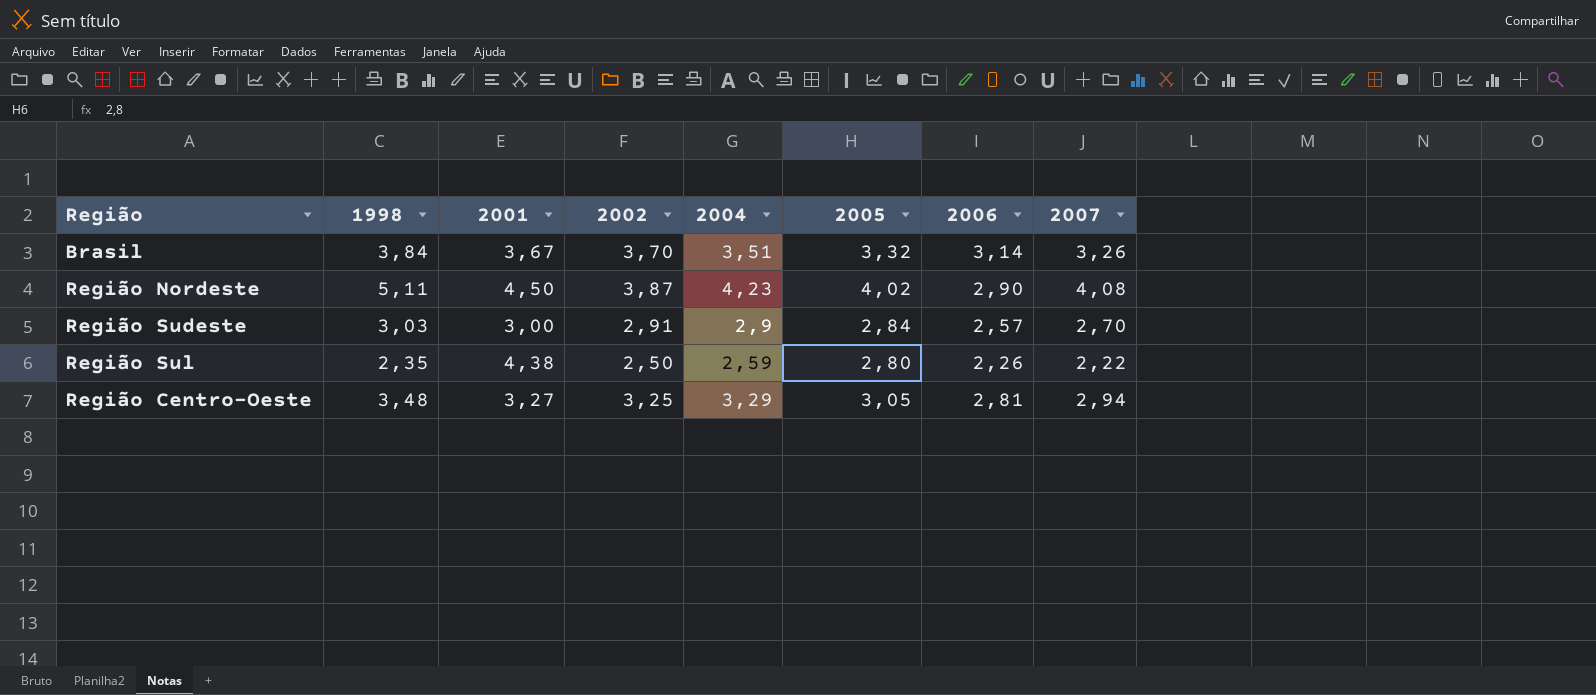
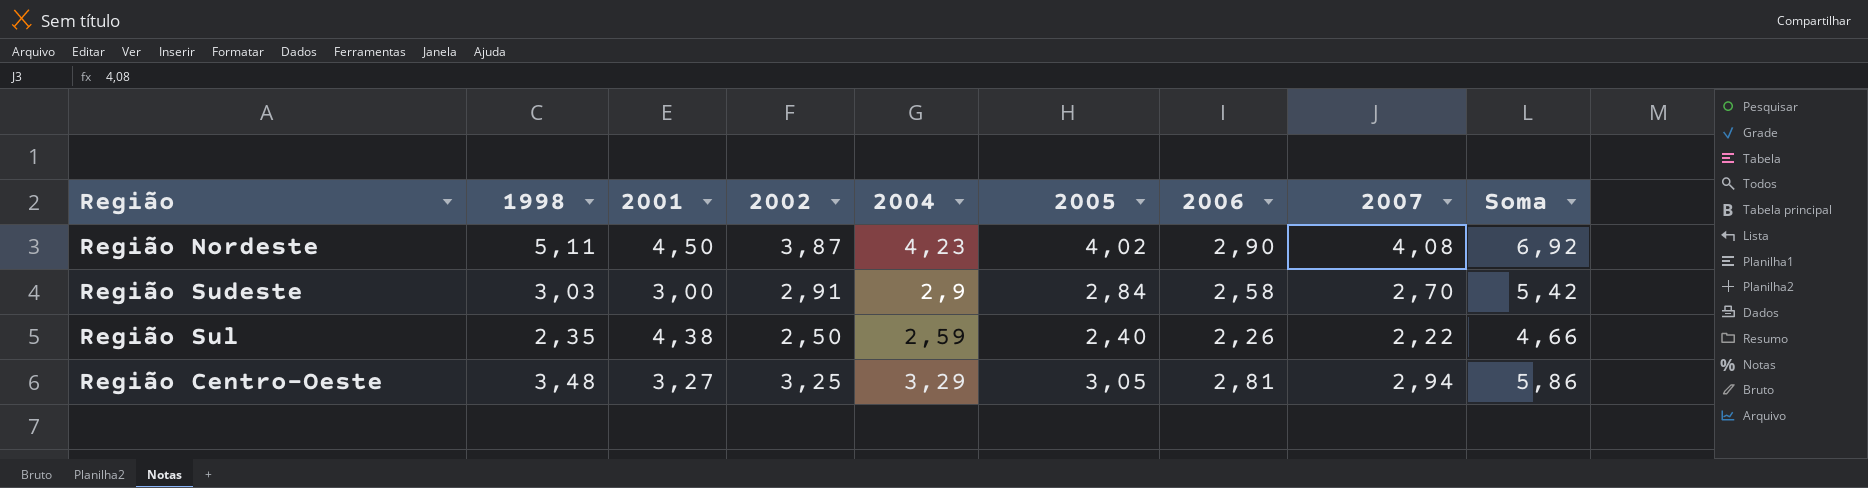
column Soma | formula: none -> [2005] + [2006]
row Brasil: 3,84 | 3,67 | 3,70 | 3,51 | 3,32 | 3,14 | 3,26 -> none
Região Sudeste | 2006: 2,57 -> 2,58
Região Sul | 2005: 2,80 -> 2,40

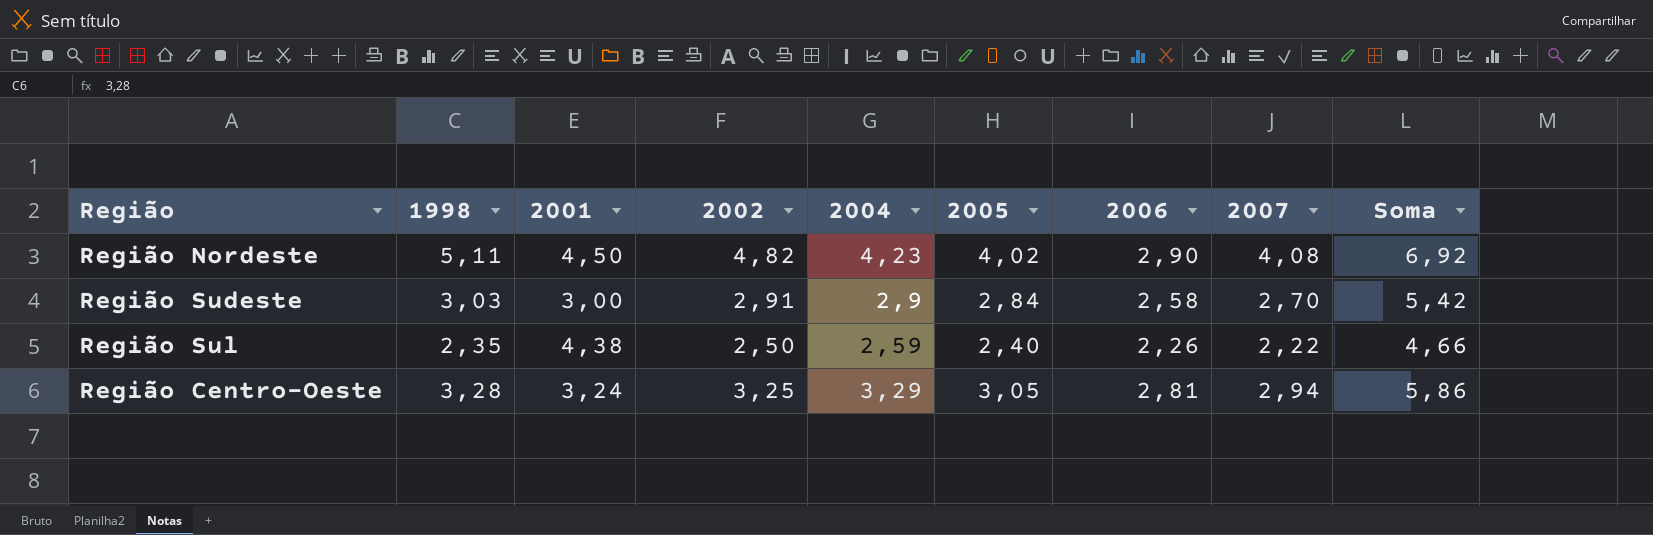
Região Nordeste | 2002: 3,87 -> 4,82
Região Centro-Oeste | 1998: 3,48 -> 3,28
Região Centro-Oeste | 2001: 3,27 -> 3,24

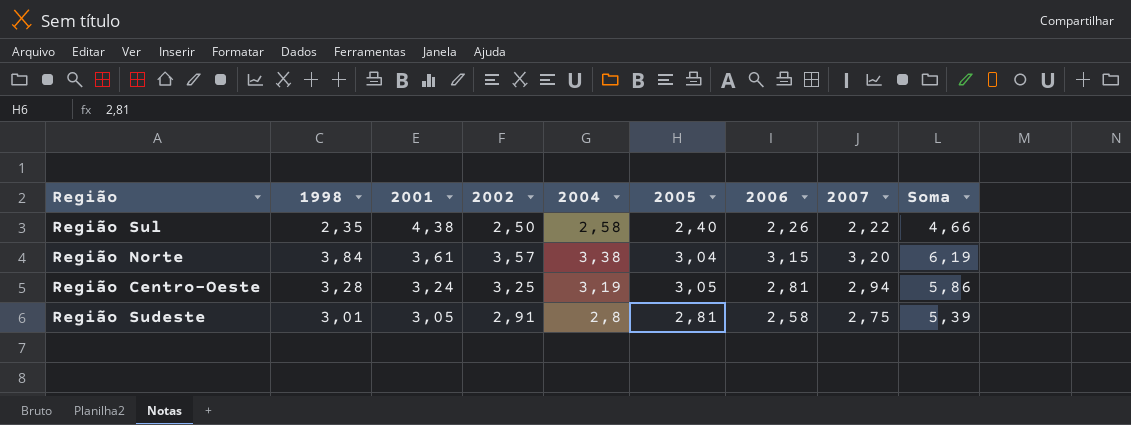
row order: none -> 2001 descending
row Região Nordeste: 5,11 | 4,50 | 4,82 | 4,23 | 4,02 | 2,90 | 4,08 | 6,92 -> none
Região Sul | 2004: 2,59 -> 2,58
row Região Norte: none -> 3,84 | 3,61 | 3,57 | 3,38 | 3,04 | 3,15 | 3,20 | 6,19
Região Centro-Oeste | 2004: 3,29 -> 3,19
Região Sudeste | 1998: 3,03 -> 3,01
Região Sudeste | 2001: 3,00 -> 3,05
Região Sudeste | 2004: 2,9 -> 2,8
Região Sudeste | 2005: 2,84 -> 2,81
Região Sudeste | 2007: 2,70 -> 2,75
Região Sudeste | Soma: 5,42 -> 5,39

